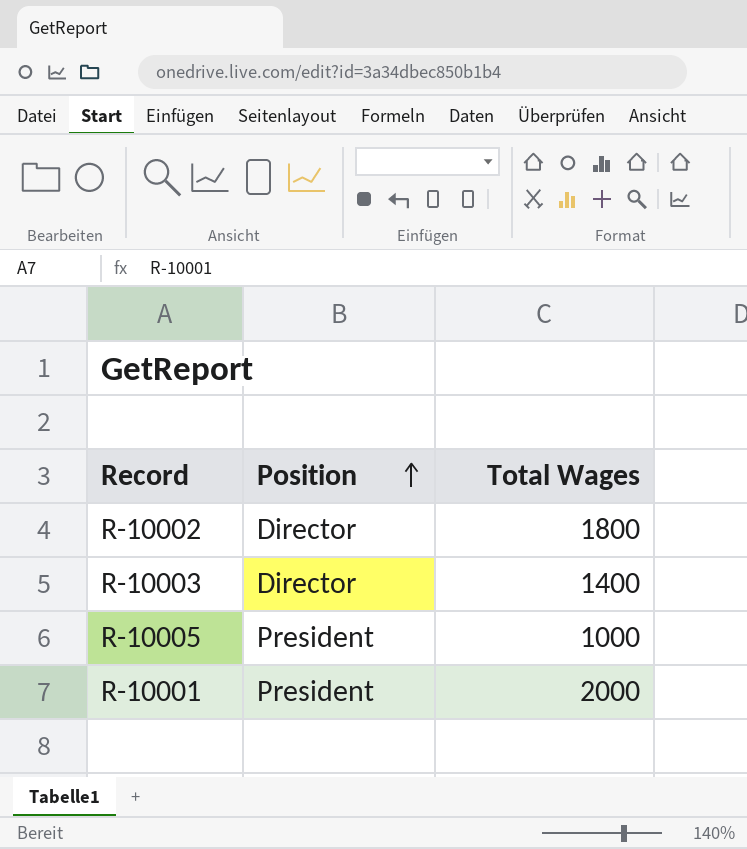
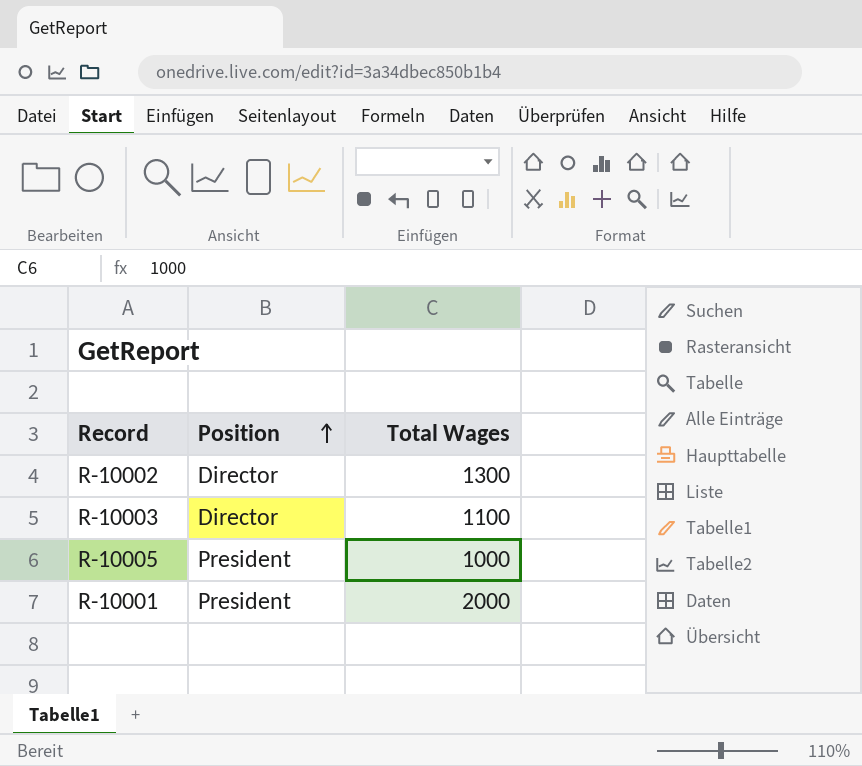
R-10002 | Total Wages: 1800 -> 1300
R-10003 | Total Wages: 1400 -> 1100

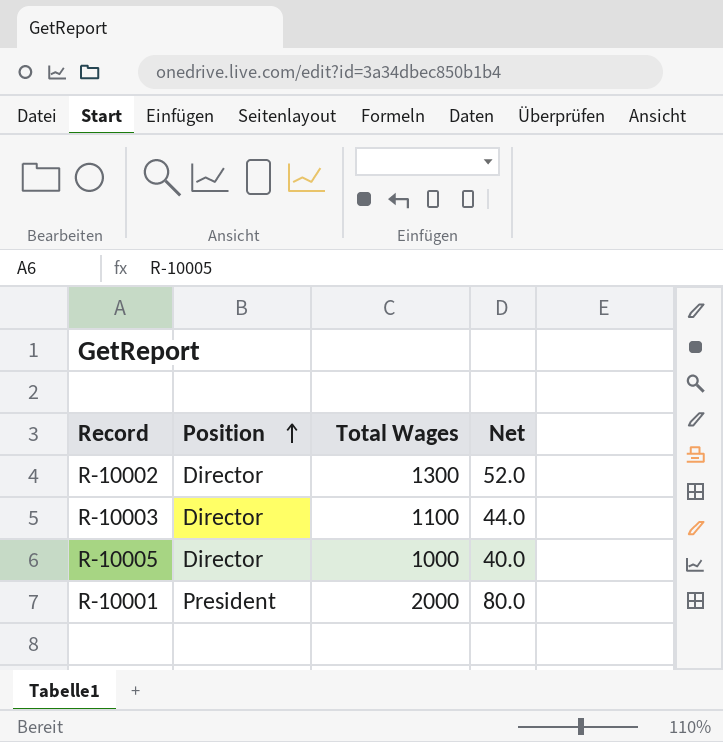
column Net | formula: none -> [Total Wages] * 0.04
R-10005 | Position: President -> Director

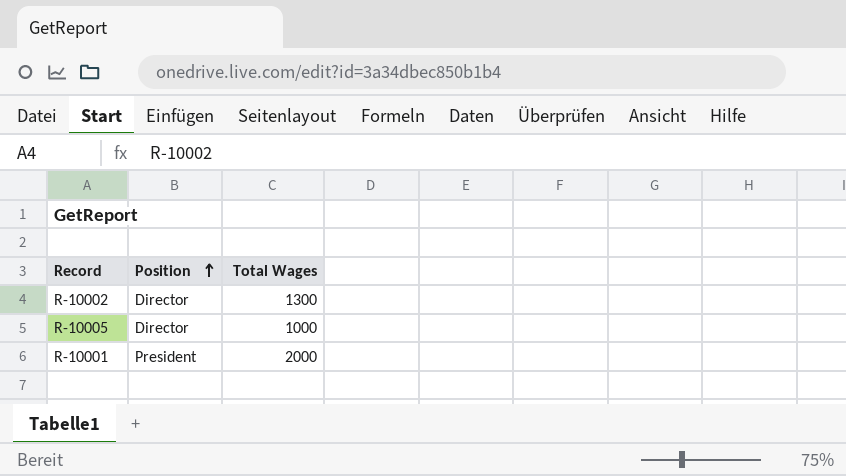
column Net | formula: [Total Wages] * 0.04 -> none
row R-10003: Director | 1100 | 44.0 -> none

